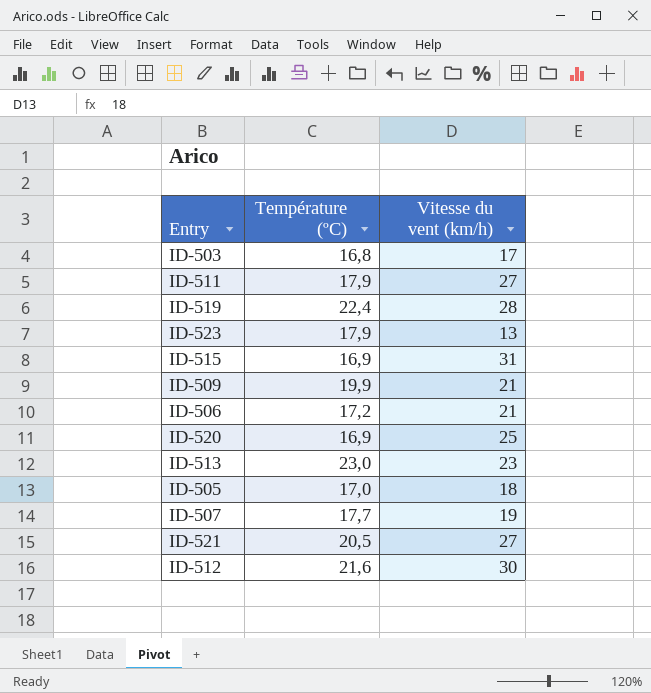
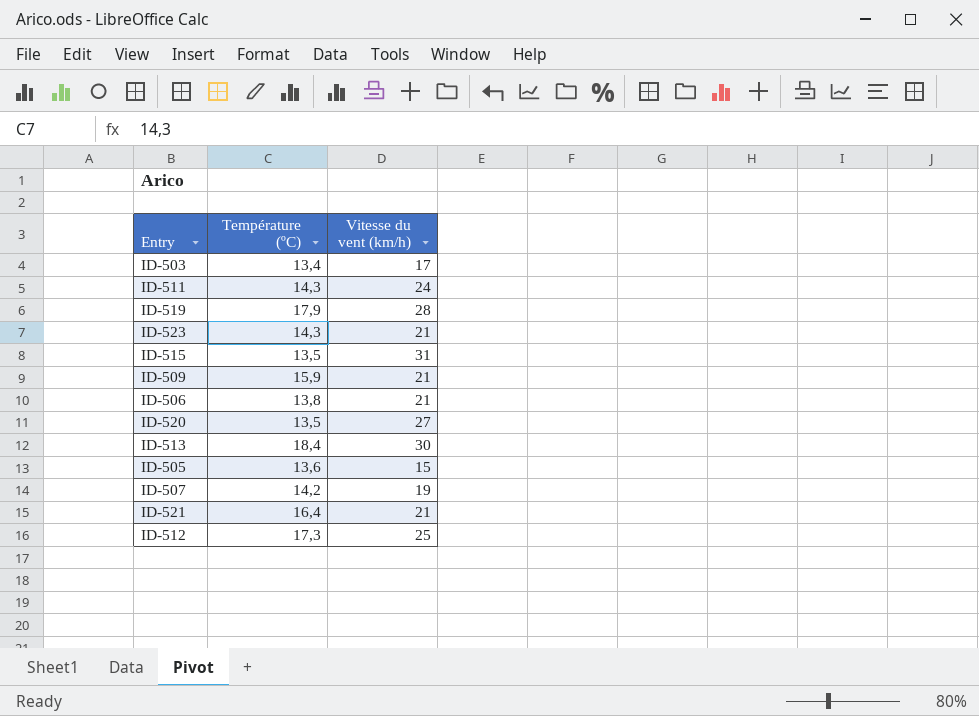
ID-503 | Température (ºC): 16,8 -> 13,4
ID-511 | Température (ºC): 17,9 -> 14,3
ID-511 | Vitesse du vent (km/h): 27 -> 24
ID-519 | Température (ºC): 22,4 -> 17,9
ID-523 | Température (ºC): 17,9 -> 14,3
ID-523 | Vitesse du vent (km/h): 13 -> 21
ID-515 | Température (ºC): 16,9 -> 13,5
ID-509 | Température (ºC): 19,9 -> 15,9
ID-506 | Température (ºC): 17,2 -> 13,8
ID-520 | Température (ºC): 16,9 -> 13,5
ID-520 | Vitesse du vent (km/h): 25 -> 27
ID-513 | Température (ºC): 23,0 -> 18,4
ID-513 | Vitesse du vent (km/h): 23 -> 30
ID-505 | Température (ºC): 17,0 -> 13,6
ID-505 | Vitesse du vent (km/h): 18 -> 15
ID-507 | Température (ºC): 17,7 -> 14,2
ID-521 | Température (ºC): 20,5 -> 16,4
ID-521 | Vitesse du vent (km/h): 27 -> 21
ID-512 | Température (ºC): 21,6 -> 17,3
ID-512 | Vitesse du vent (km/h): 30 -> 25

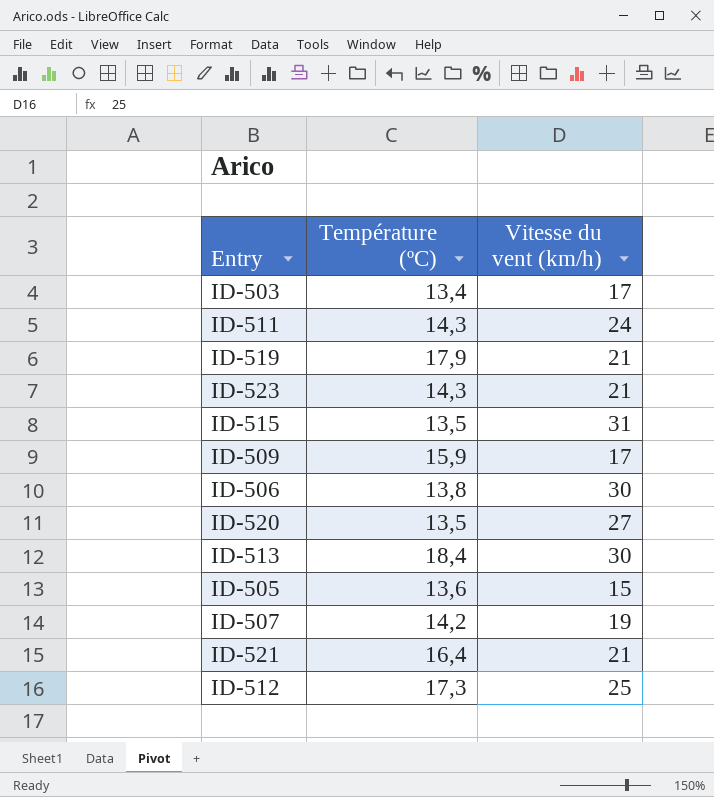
ID-519 | Vitesse du vent (km/h): 28 -> 21
ID-509 | Vitesse du vent (km/h): 21 -> 17
ID-506 | Vitesse du vent (km/h): 21 -> 30

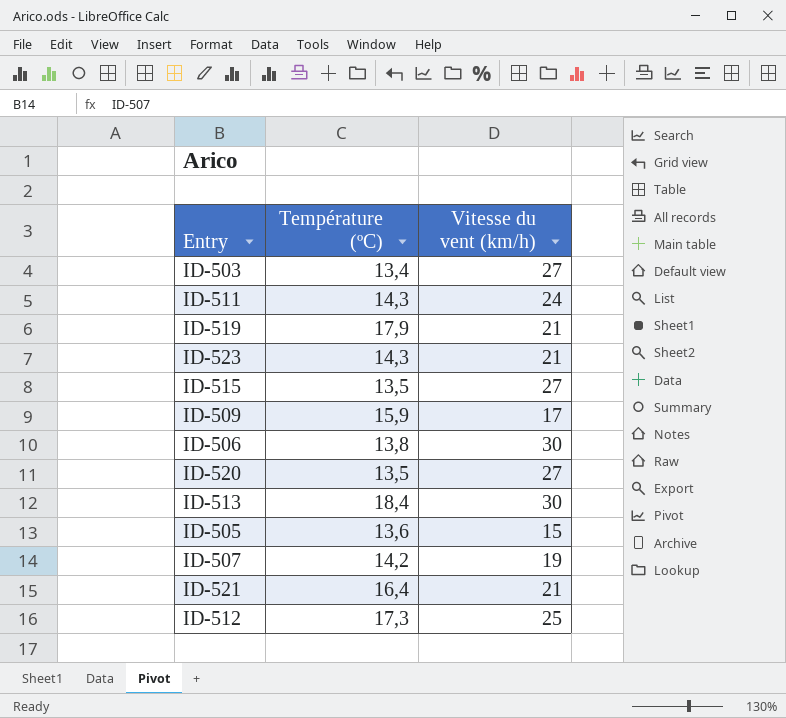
ID-503 | Vitesse du vent (km/h): 17 -> 27
ID-515 | Vitesse du vent (km/h): 31 -> 27

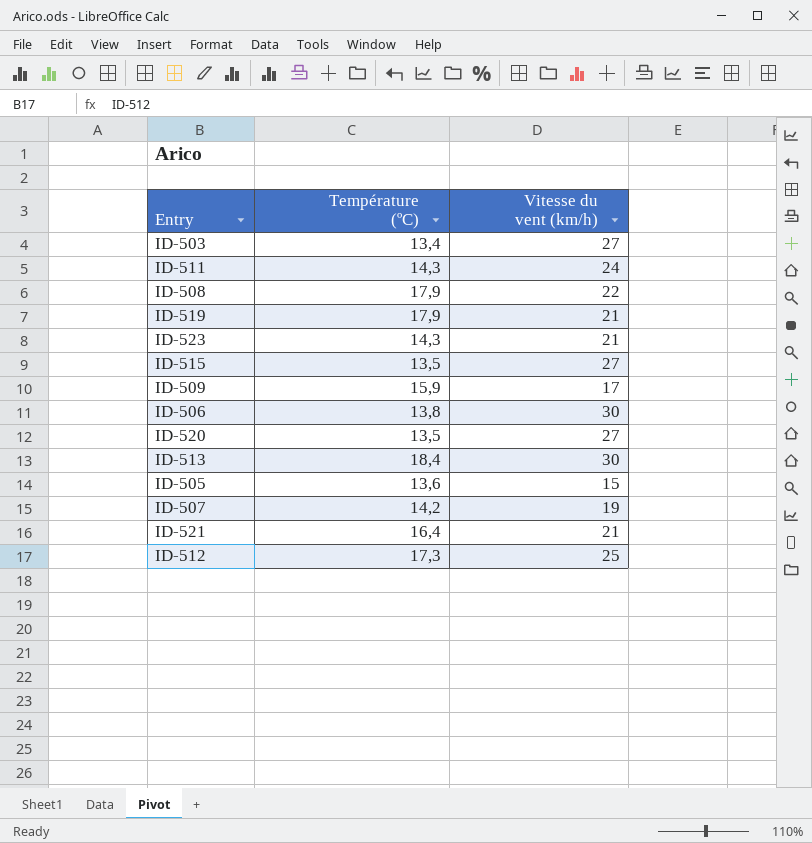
row ID-508: none -> 17,9 | 22

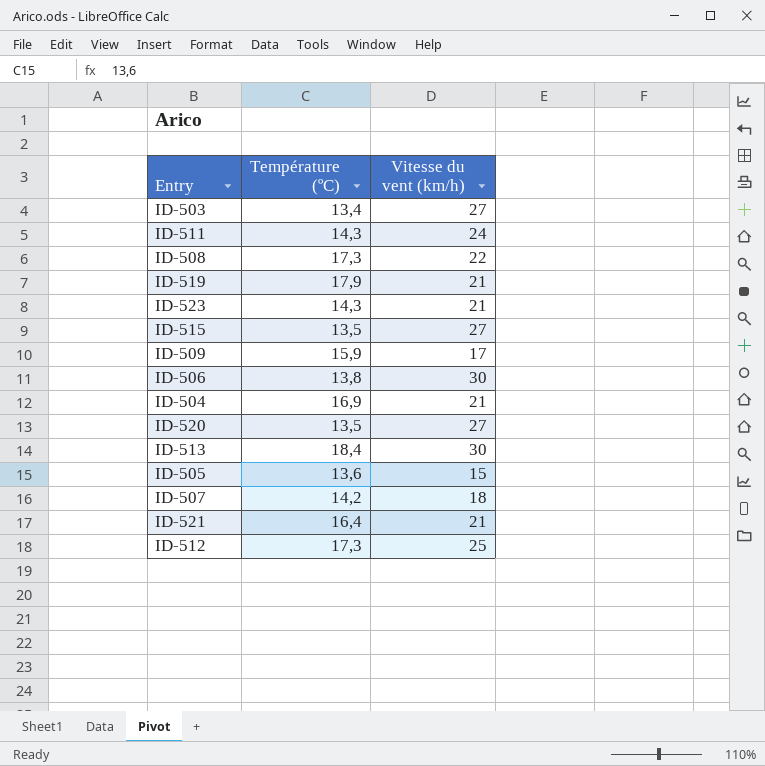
ID-508 | Température (ºC): 17,9 -> 17,3
row ID-504: none -> 16,9 | 21
ID-507 | Vitesse du vent (km/h): 19 -> 18

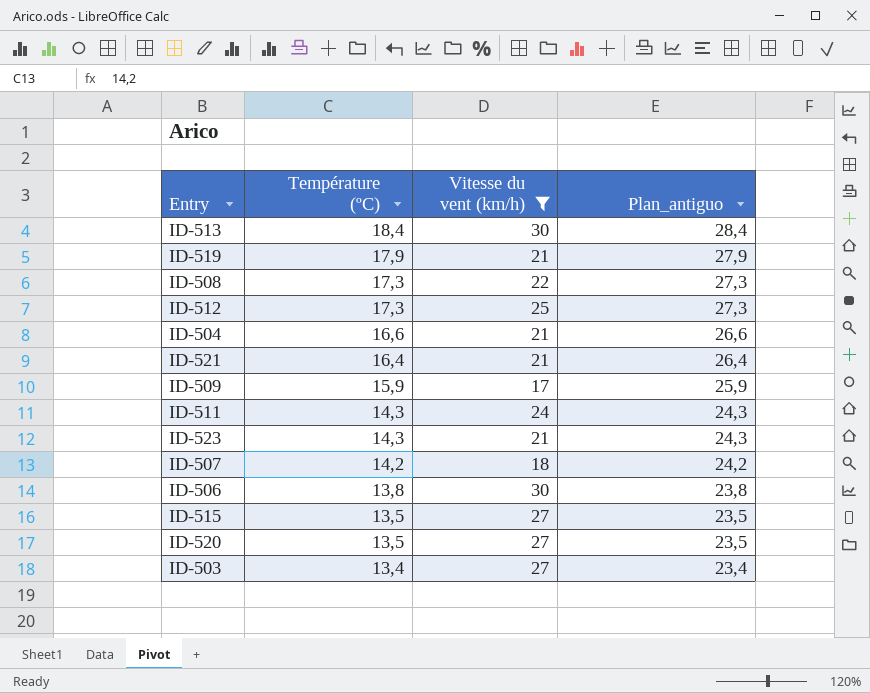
filter: none -> Vitesse du vent (km/h) != 15
row order: none -> Température (ºC) descending
column Plan_antiguo | formula: none -> [Température (ºC)] + 10
ID-504 | Température (ºC): 16,9 -> 16,6

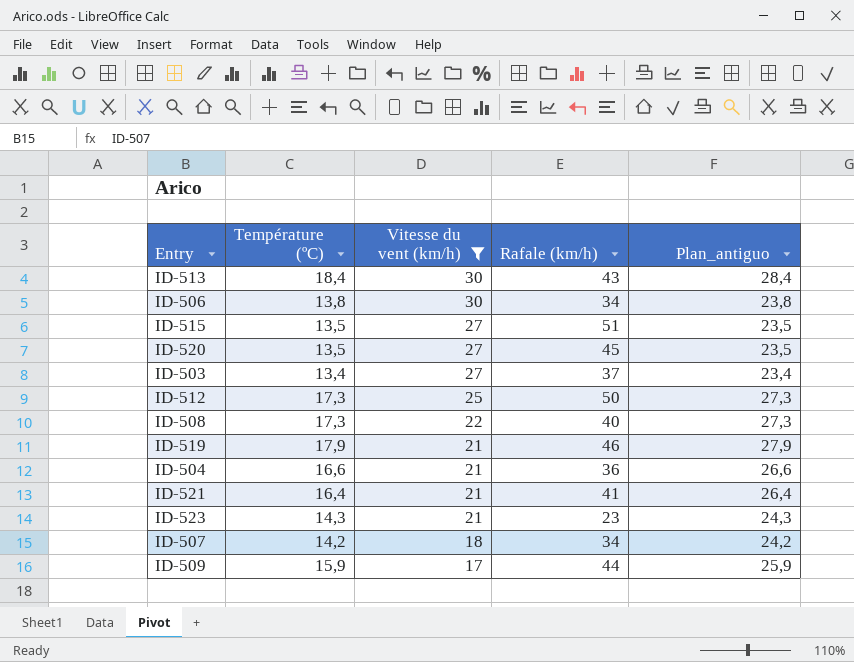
row order: Température (ºC) descending -> Vitesse du vent (km/h) descending
column Rafale (km/h) | position: none -> 4
row ID-511: 14,3 | 24 | 24,3 -> none

